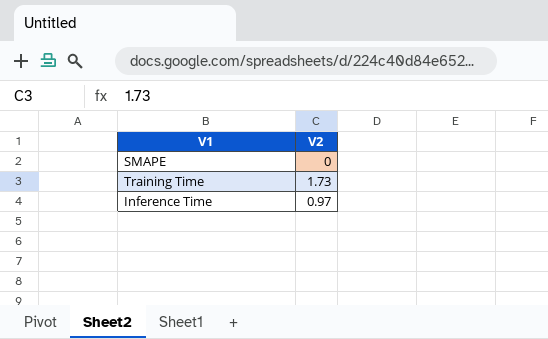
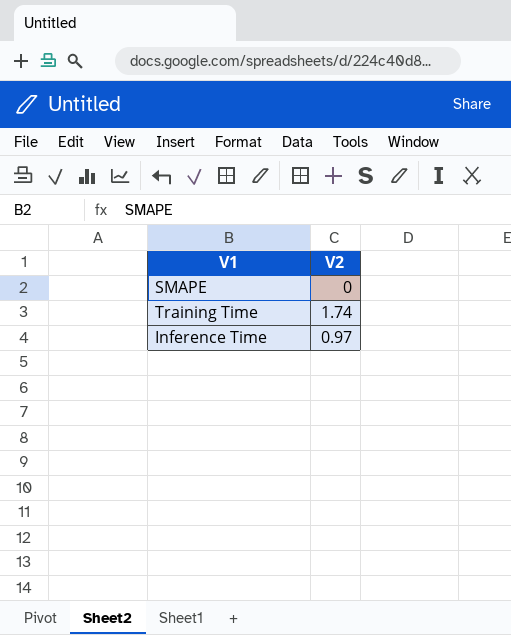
Training Time | V2: 1.73 -> 1.74

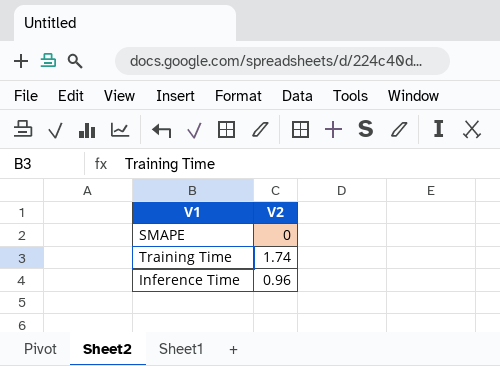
Inference Time | V2: 0.97 -> 0.96

